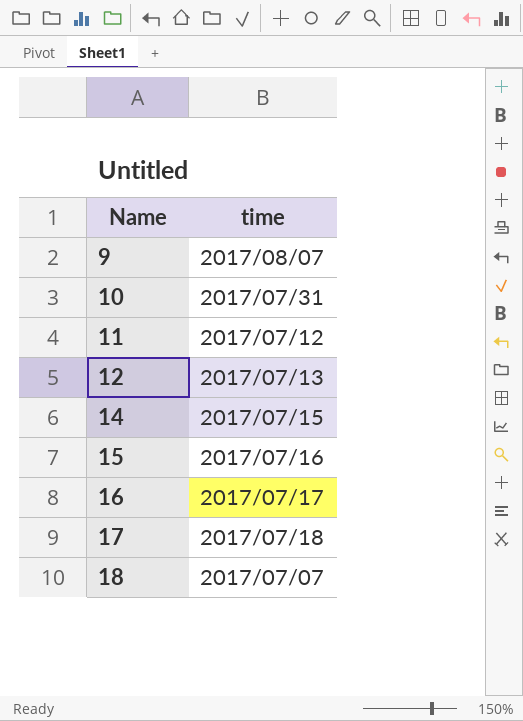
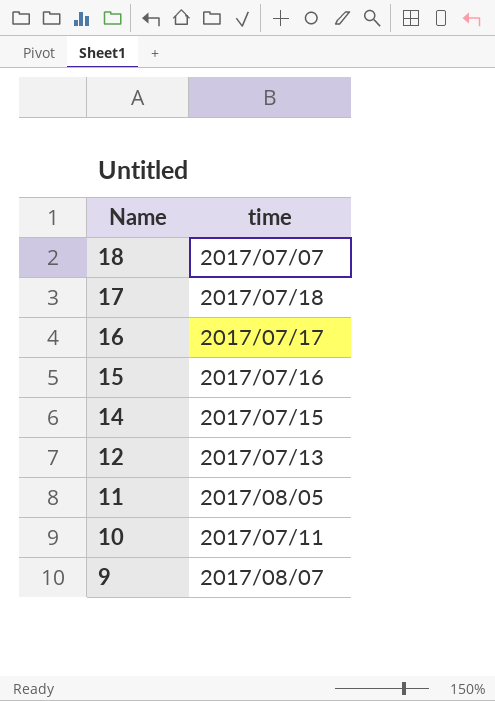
row order: Name ascending -> Name descending
11 | time: 2017/07/12 -> 2017/08/05
10 | time: 2017/07/31 -> 2017/07/11

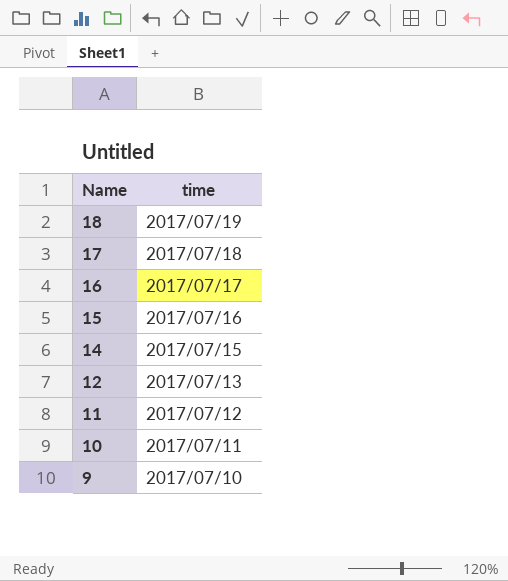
18 | time: 2017/07/07 -> 2017/07/19
11 | time: 2017/08/05 -> 2017/07/12
9 | time: 2017/08/07 -> 2017/07/10

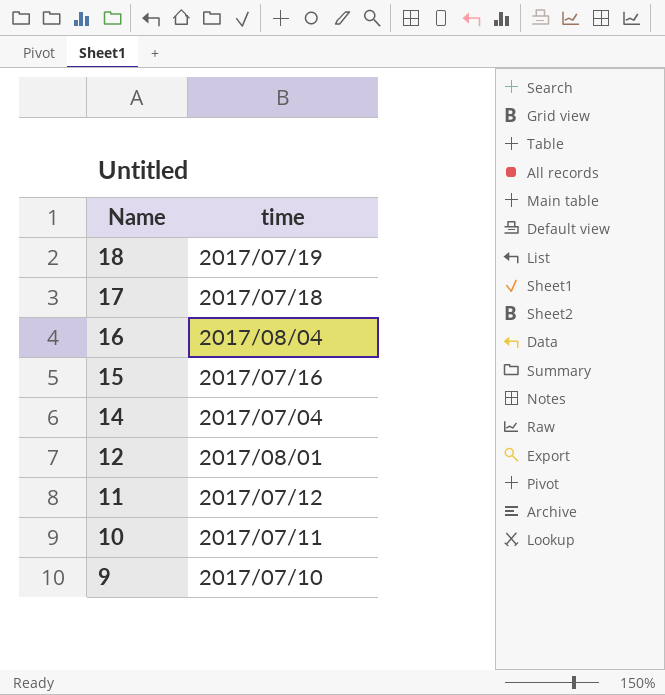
16 | time: 2017/07/17 -> 2017/08/04
14 | time: 2017/07/15 -> 2017/07/04
12 | time: 2017/07/13 -> 2017/08/01

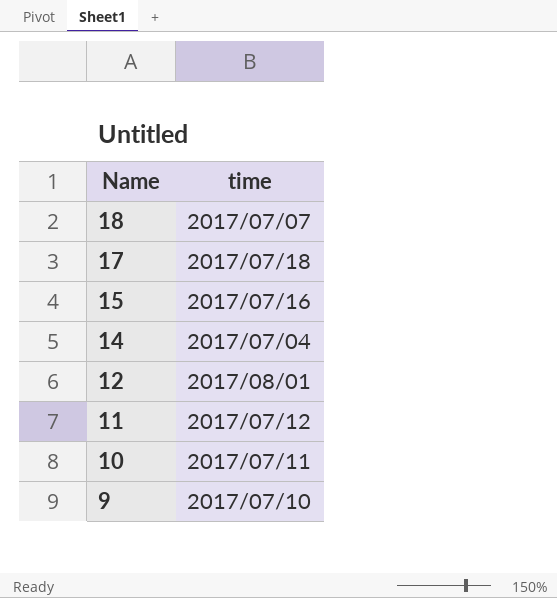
row 16: 2017/08/04 -> none
18 | time: 2017/07/19 -> 2017/07/07

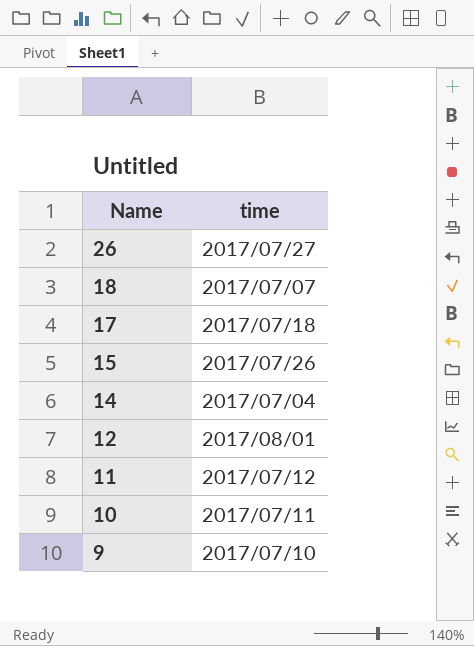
row 26: none -> 2017/07/27
15 | time: 2017/07/16 -> 2017/07/26

